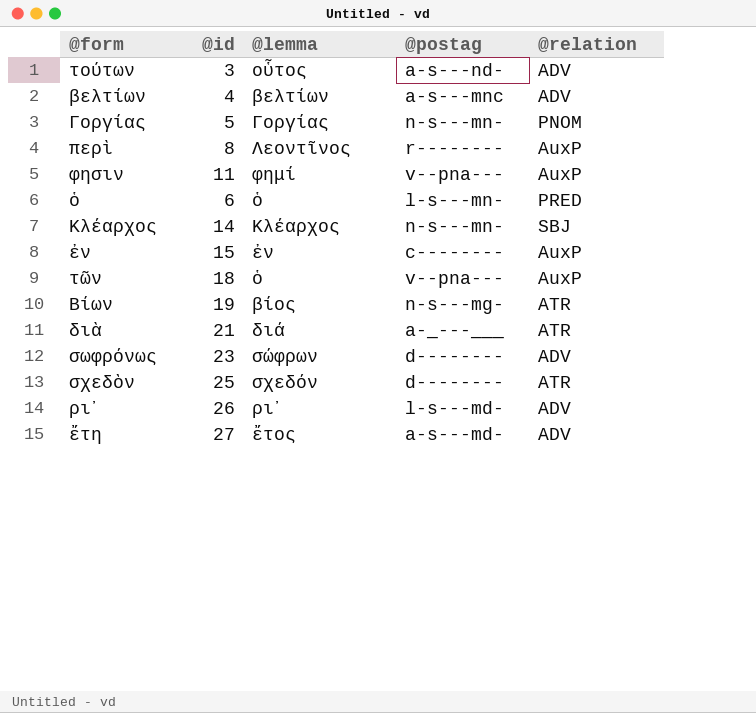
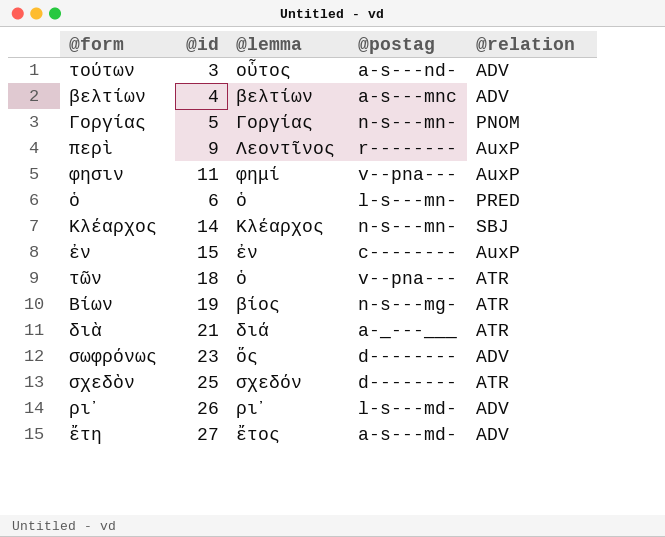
περὶ | @id: 8 -> 9
τῶν | @relation: AuxP -> ATR
σωφρόνως | @lemma: σώφρων -> ὅς

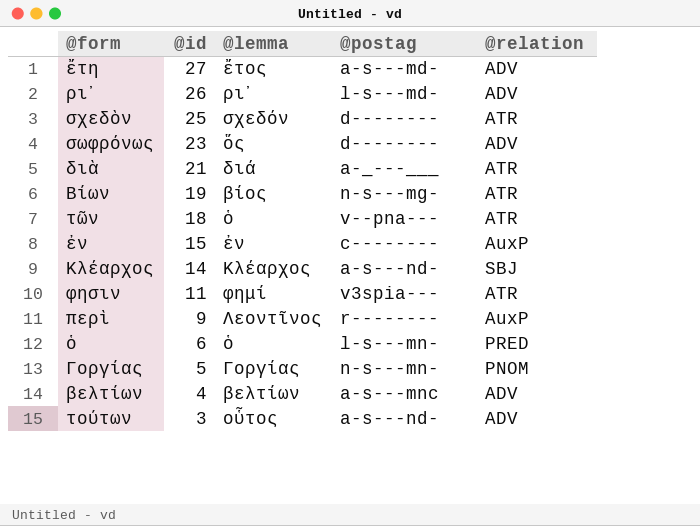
row order: none -> @id descending
Κλέαρχος | @postag: n-s---mn- -> a-s---nd-
φησιν | @postag: v--pna--- -> v3spia---
φησιν | @relation: AuxP -> ATR

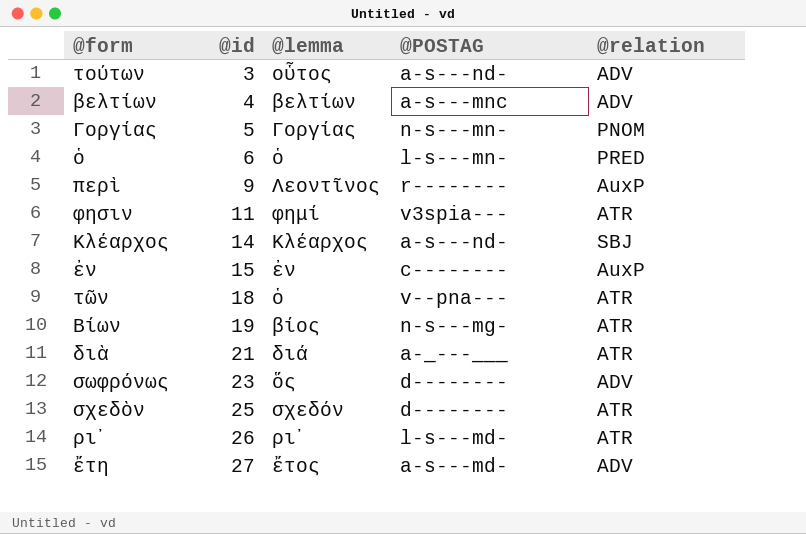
row order: @id descending -> @id ascending
column name: @postag -> @POSTAG
ρι᾽ | @relation: ADV -> ATR

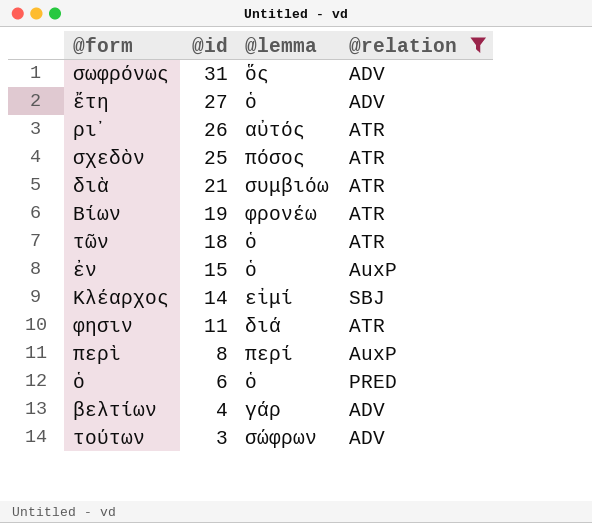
filter: none -> @relation != PNOM
row order: @id ascending -> @id descending
column @POSTAG | position: 4 -> none
σωφρόνως | @id: 23 -> 31
ἔτη | @lemma: ἔτος -> ὁ
ρι᾽ | @lemma: ρι᾽ -> αὐτός
σχεδὸν | @lemma: σχεδόν -> πόσος
διὰ | @lemma: διά -> συμβιόω
Βίων | @lemma: βίος -> φρονέω
ἐν | @lemma: ἐν -> ὁ
Κλέαρχος | @lemma: Κλέαρχος -> εἰμί
φησιν | @lemma: φημί -> διά
περὶ | @id: 9 -> 8
περὶ | @lemma: Λεοντῖνος -> περί
βελτίων | @lemma: βελτίων -> γάρ
τούτων | @lemma: οὗτος -> σώφρων

